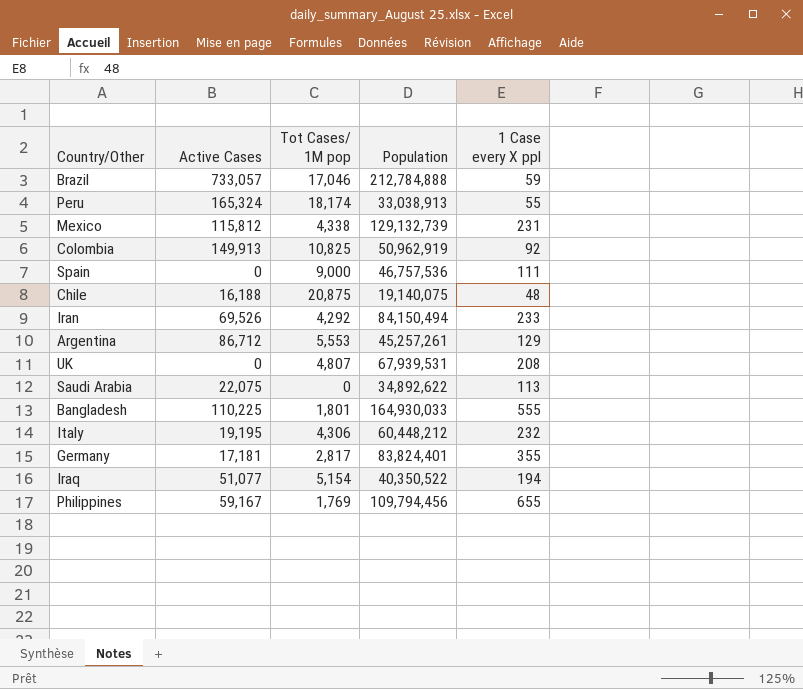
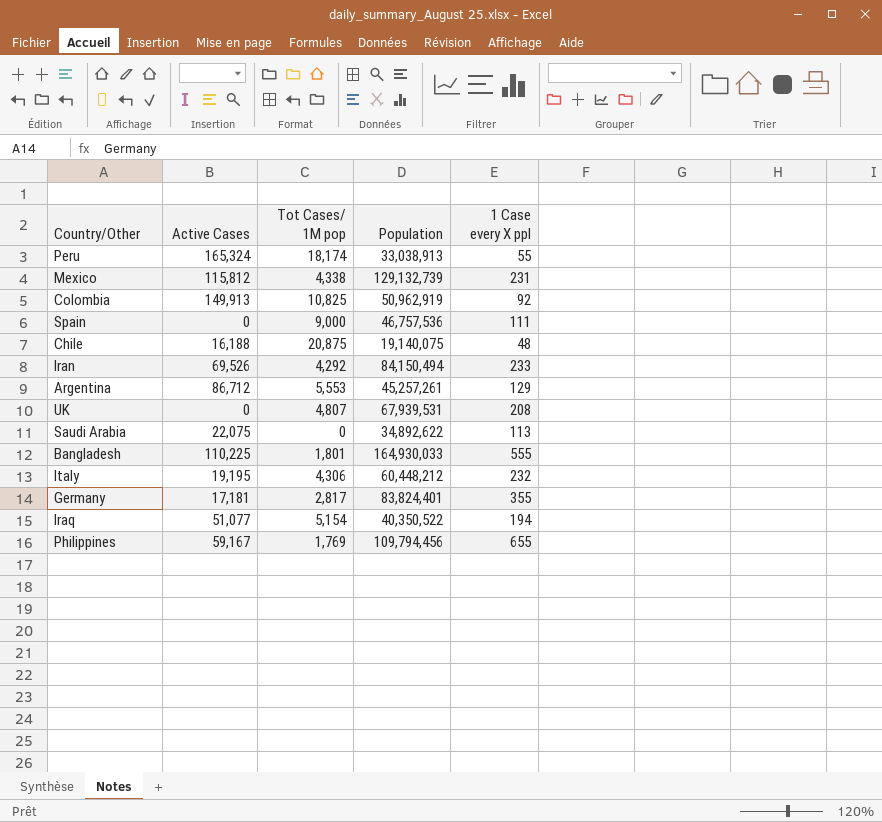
row Brazil: 733,057 | 17,046 | 212,784,888 | 59 -> none

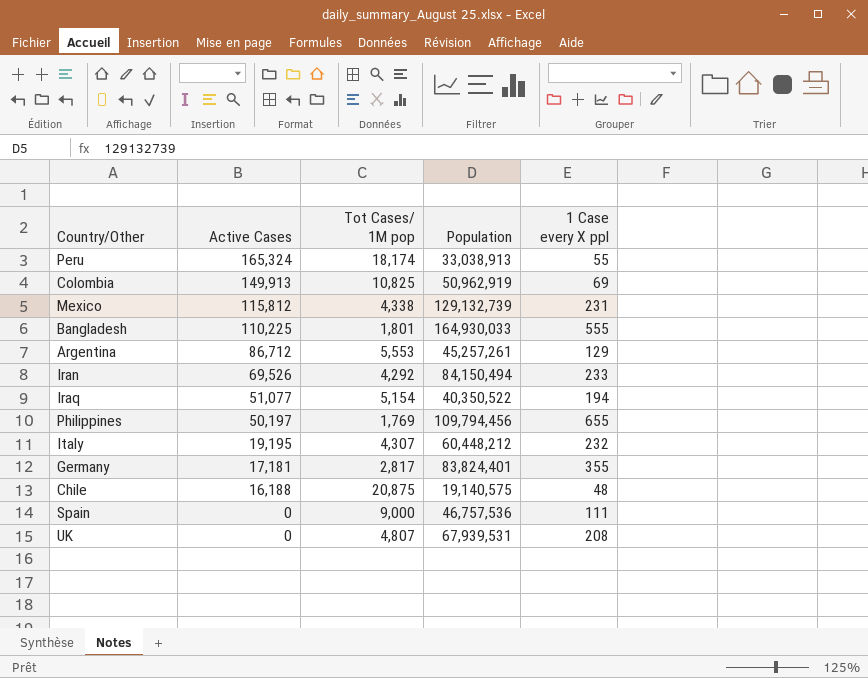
row order: none -> Active Cases descending
row Saudi Arabia: 22,075 | 0 | 34,892,622 | 113 -> none
Colombia | 1 Case every X ppl: 92 -> 69
Philippines | Active Cases: 59,167 -> 50,197
Italy | Tot Cases/ 1M pop: 4,306 -> 4,307
Chile | Population: 19,140,075 -> 19,140,575

